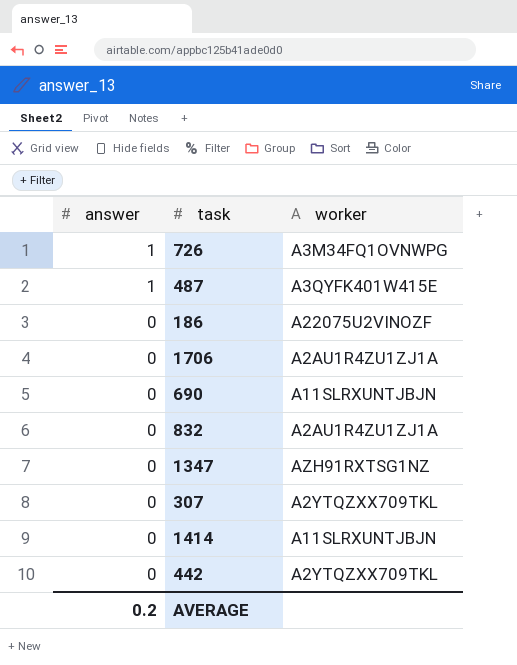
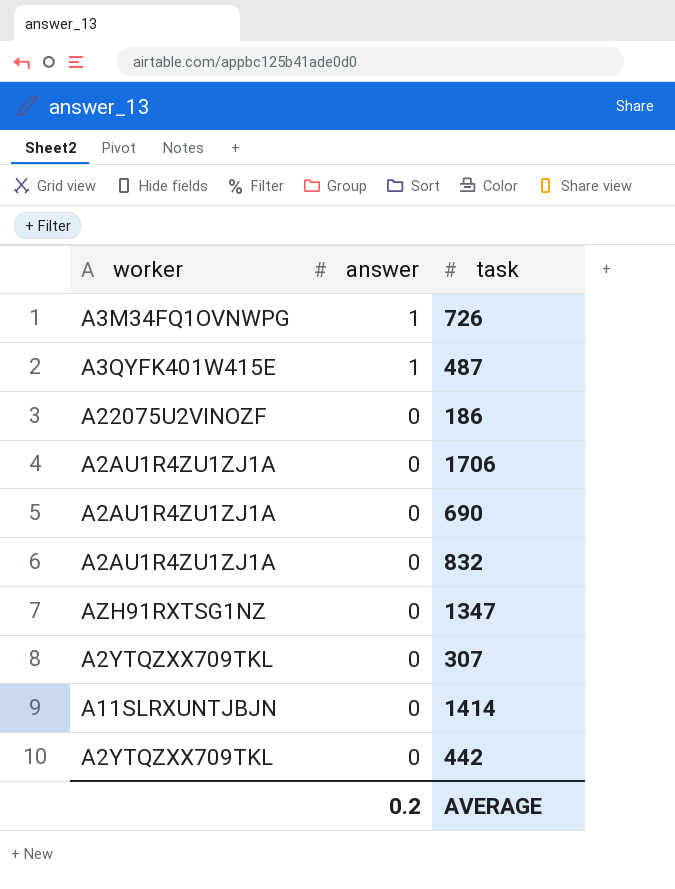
column worker | position: 3 -> 1
690 | worker: A11SLRXUNTJBJN -> A2AU1R4ZU1ZJ1A

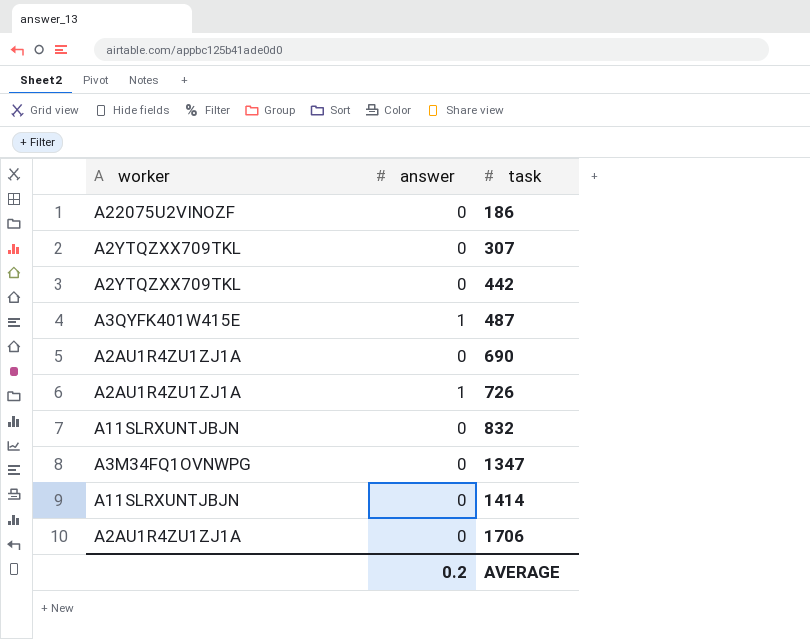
row order: answer descending -> task ascending
726 | worker: A3M34FQ1OVNWPG -> A2AU1R4ZU1ZJ1A
832 | worker: A2AU1R4ZU1ZJ1A -> A11SLRXUNTJBJN
1347 | worker: AZH91RXTSG1NZ -> A3M34FQ1OVNWPG

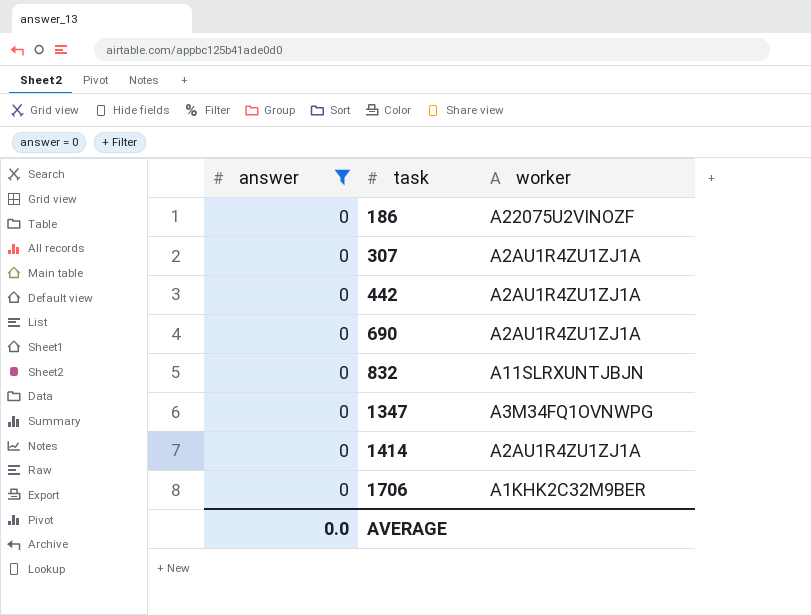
filter: none -> answer = 0
column worker | position: 1 -> 3
307 | worker: A2YTQZXX709TKL -> A2AU1R4ZU1ZJ1A
442 | worker: A2YTQZXX709TKL -> A2AU1R4ZU1ZJ1A
1414 | worker: A11SLRXUNTJBJN -> A2AU1R4ZU1ZJ1A
1706 | worker: A2AU1R4ZU1ZJ1A -> A1KHK2C32M9BER
AVERAGE | answer: 0.2 -> 0.0

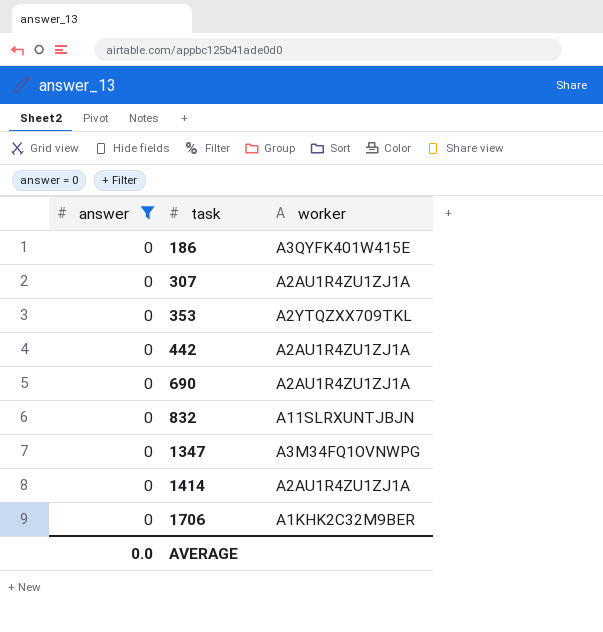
186 | worker: A22075U2VINOZF -> A3QYFK401W415E
row 353: none -> 0 | A2YTQZXX709TKL

